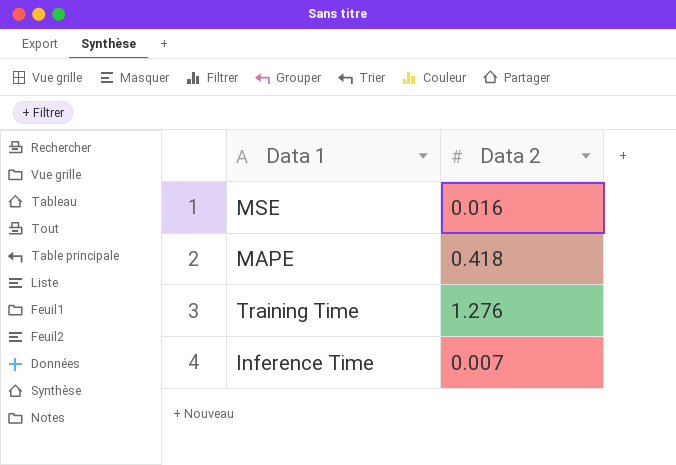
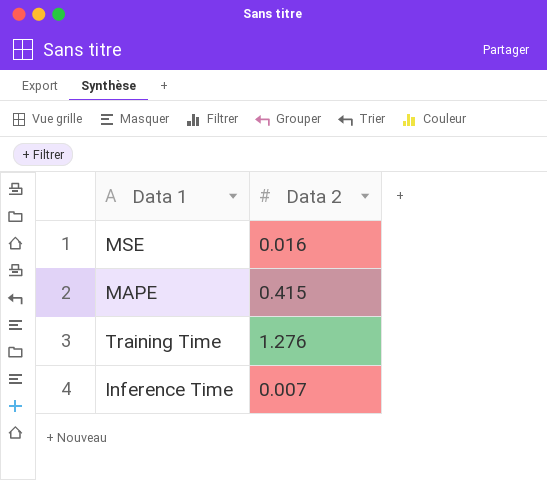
MAPE | Data 2: 0.418 -> 0.415

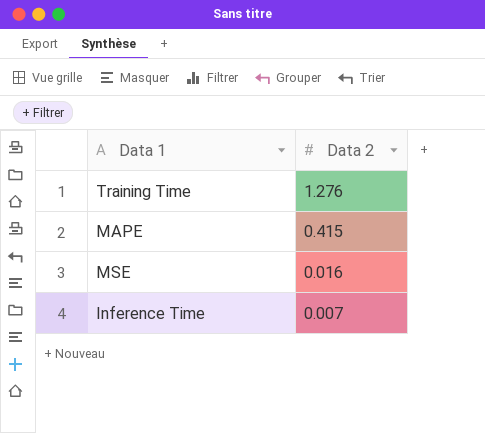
row order: none -> Data 2 descending

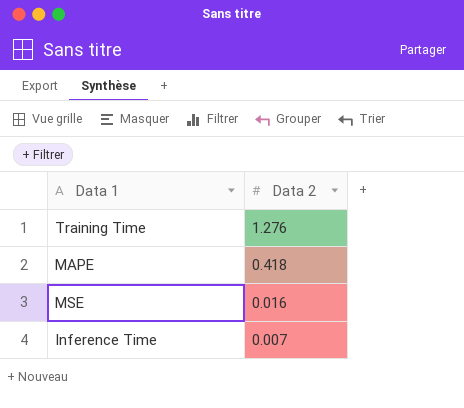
MAPE | Data 2: 0.415 -> 0.418

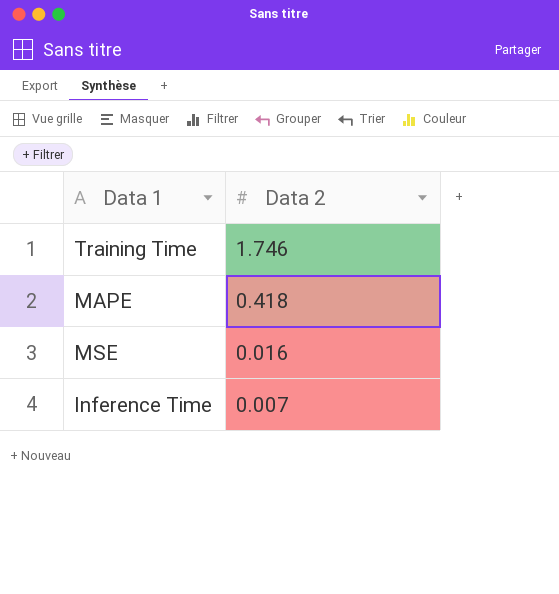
Training Time | Data 2: 1.276 -> 1.746

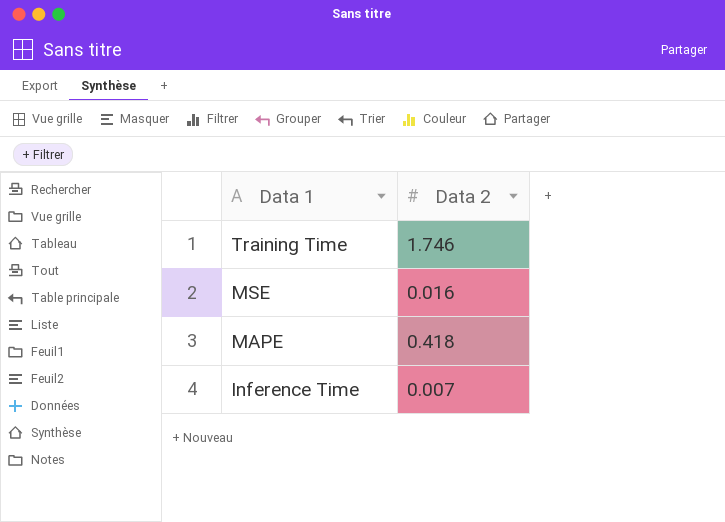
row order: Data 2 descending -> Data 1 descending

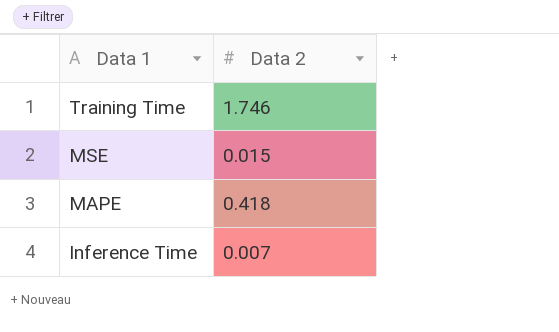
MSE | Data 2: 0.016 -> 0.015

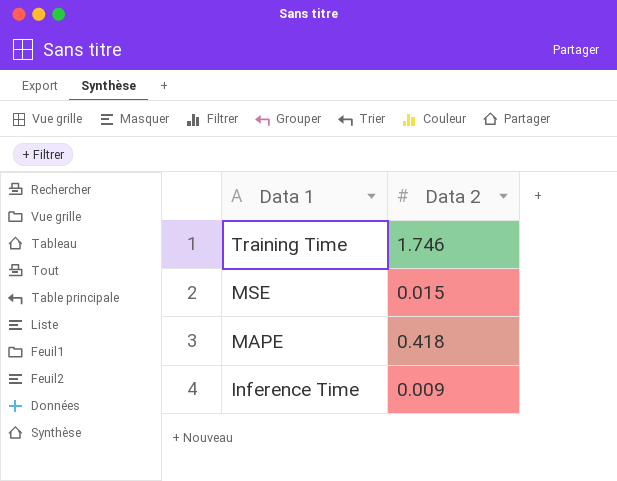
Inference Time | Data 2: 0.007 -> 0.009

